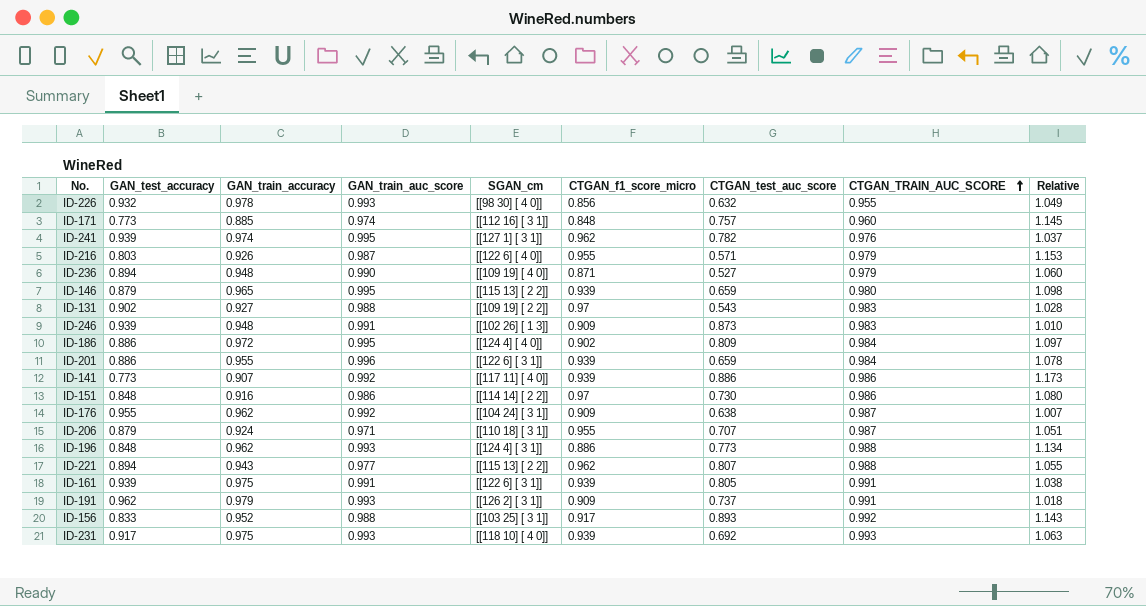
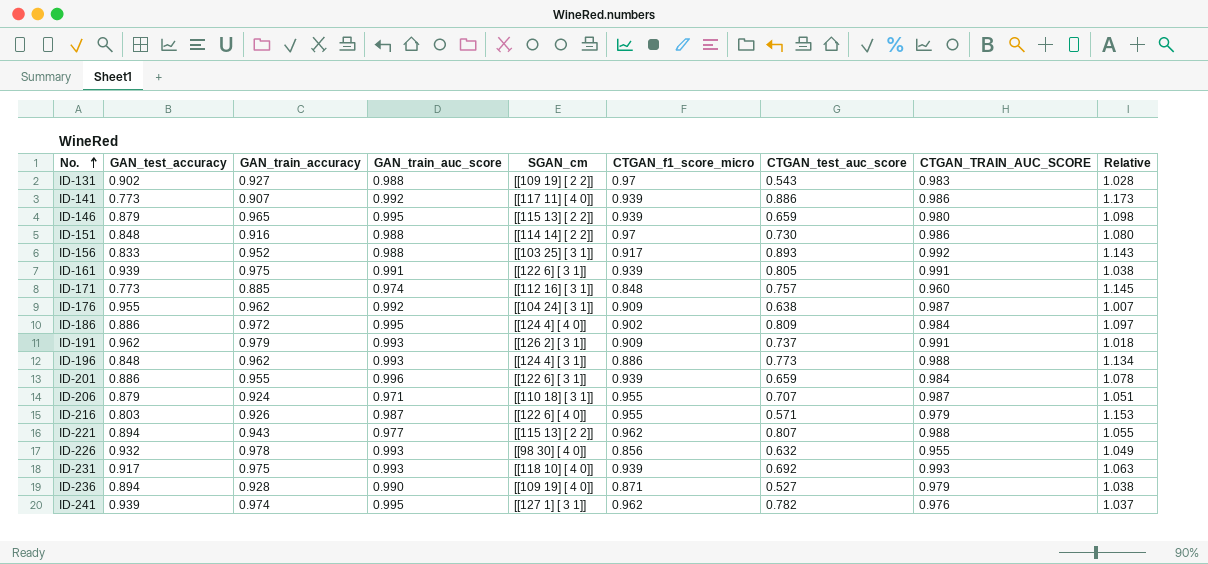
row order: CTGAN_TRAIN_AUC_SCORE ascending -> No. ascending
row ID-246: 0.939 | 0.948 | 0.991 | [[102 26] [ 1 3]] | 0.909 | 0.873 | 0.983 | 1.010 -> none
ID-151 | GAN_train_auc_score: 0.986 -> 0.988
ID-236 | GAN_train_accuracy: 0.948 -> 0.928
ID-236 | Relative: 1.060 -> 1.038

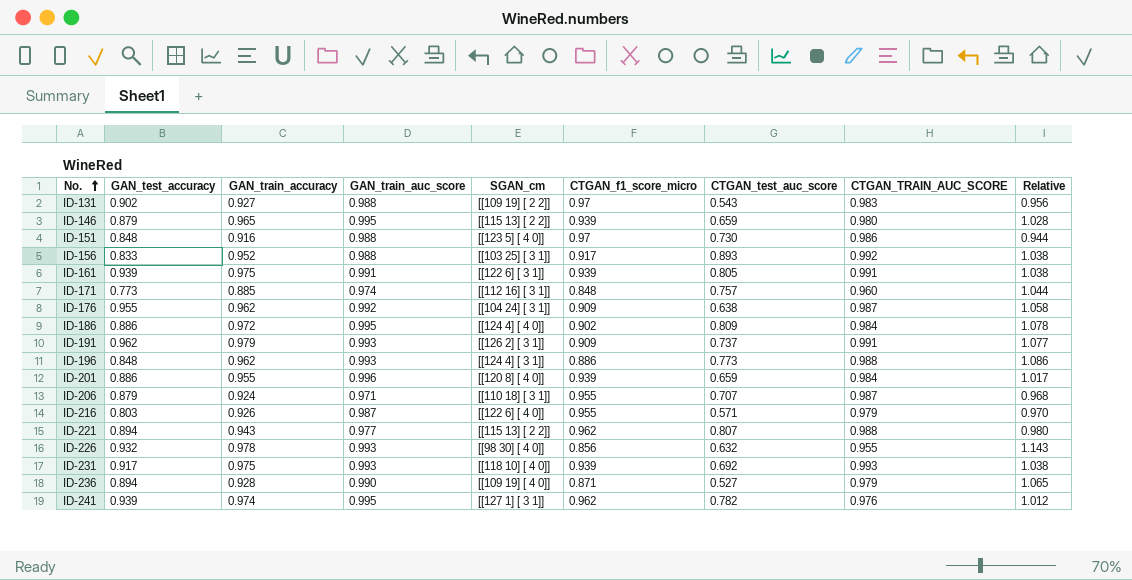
column Relative | formula: [GAN_train_accuracy] / [GAN_test_accuracy] -> [GAN_train_accuracy] / [CTGAN_f1_score_micro]
row ID-141: 0.773 | 0.907 | 0.992 | [[117 11] [ 4 0]] | 0.939 | 0.886 | 0.986 | 1.173 -> none
ID-151 | SGAN_cm: [[114 14] [ 2 2]] -> [[123 5] [ 4 0]]
ID-201 | SGAN_cm: [[122 6] [ 3 1]] -> [[120 8] [ 4 0]]

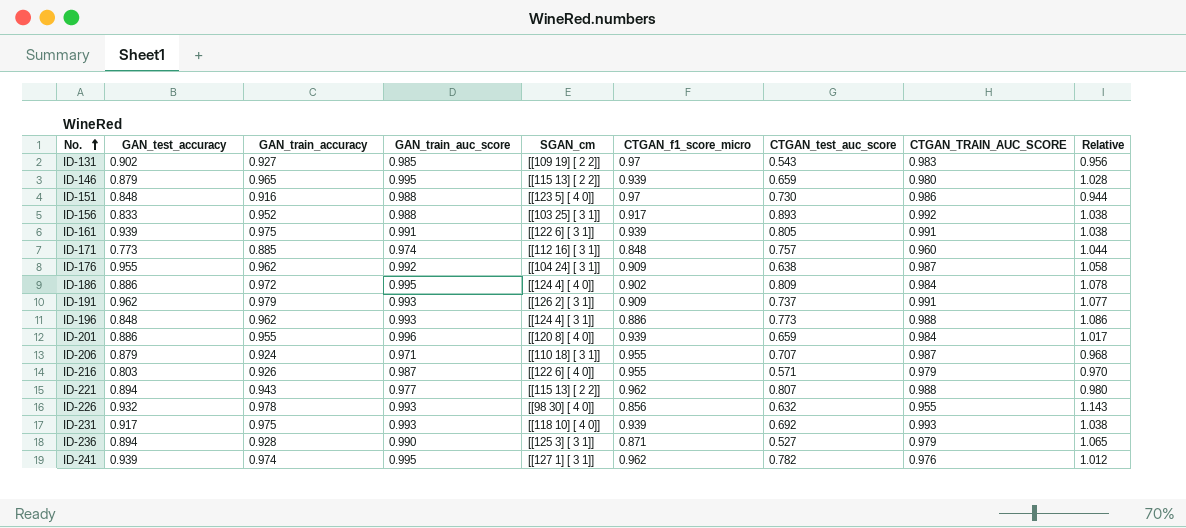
ID-131 | GAN_train_auc_score: 0.988 -> 0.985
ID-236 | SGAN_cm: [[109 19] [ 4 0]] -> [[125 3] [ 3 1]]

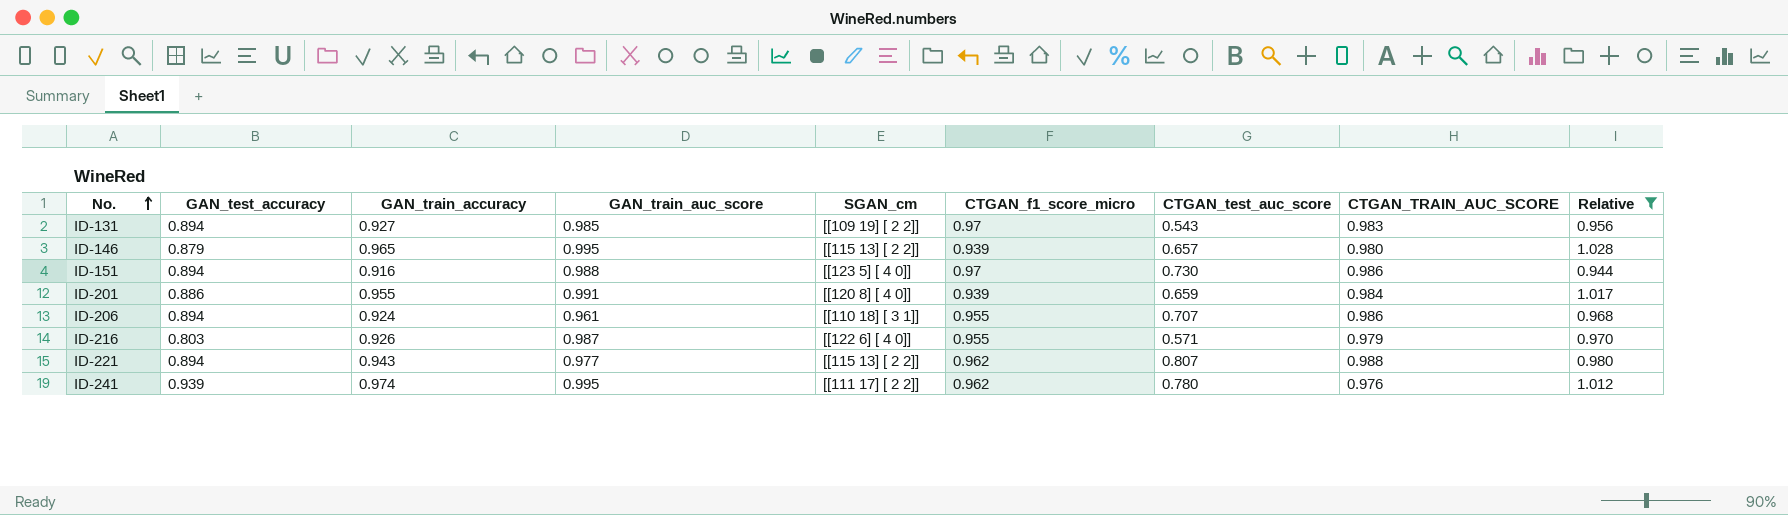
filter: none -> Relative <= 1.028
ID-131 | GAN_test_accuracy: 0.902 -> 0.894
ID-146 | CTGAN_test_auc_score: 0.659 -> 0.657
ID-151 | GAN_test_accuracy: 0.848 -> 0.894
ID-201 | GAN_train_auc_score: 0.996 -> 0.991
ID-206 | GAN_test_accuracy: 0.879 -> 0.894
ID-206 | GAN_train_auc_score: 0.971 -> 0.961
ID-206 | CTGAN_TRAIN_AUC_SCORE: 0.987 -> 0.986
ID-241 | SGAN_cm: [[127 1] [ 3 1]] -> [[111 17] [ 2 2]]
ID-241 | CTGAN_test_auc_score: 0.782 -> 0.780

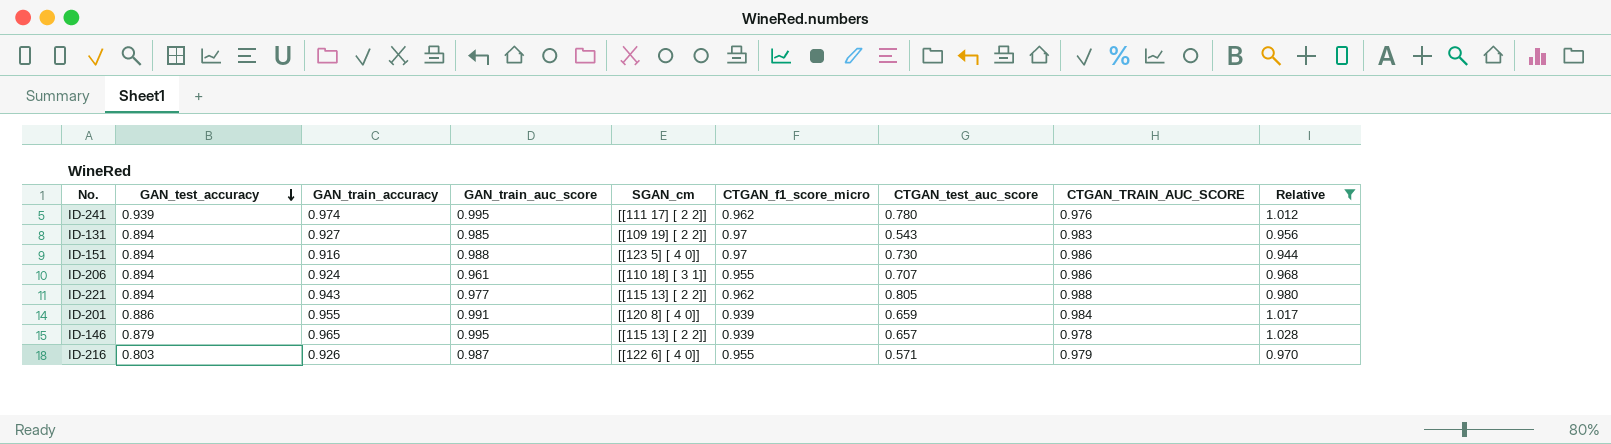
row order: No. ascending -> GAN_test_accuracy descending
ID-221 | CTGAN_test_auc_score: 0.807 -> 0.805
ID-146 | CTGAN_TRAIN_AUC_SCORE: 0.980 -> 0.978

